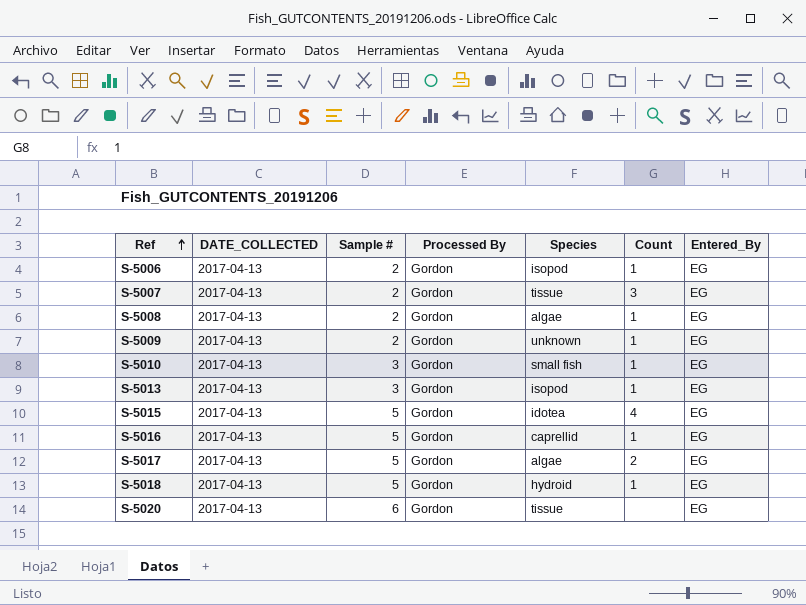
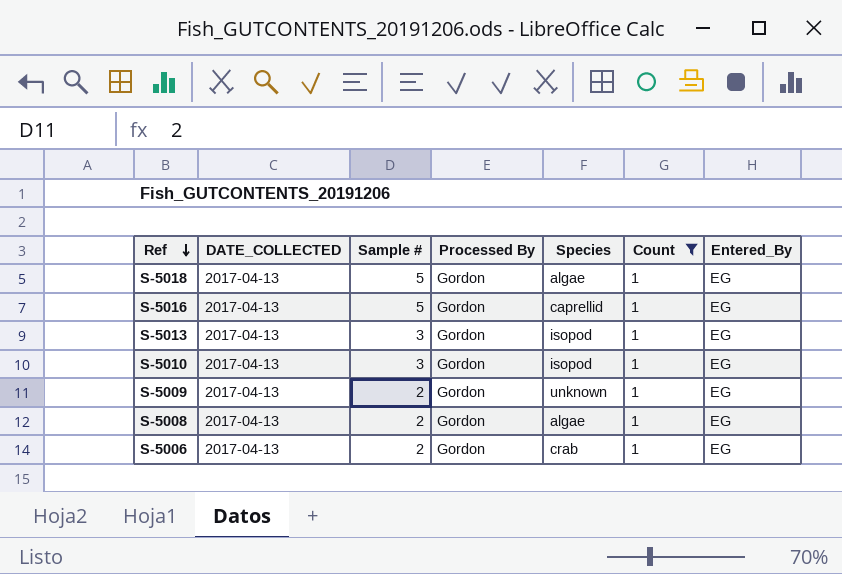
filter: none -> Count = 1
row order: Ref ascending -> Ref descending
S-5018 | Species: hydroid -> algae
S-5010 | Species: small fish -> isopod
S-5006 | Species: isopod -> crab

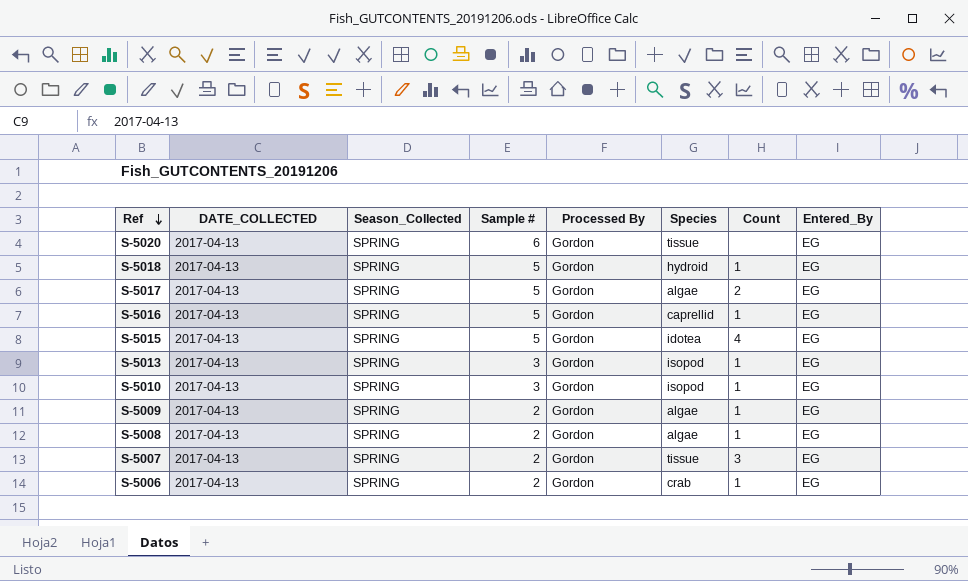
filter: Count = 1 -> none
column Season_Collected | position: none -> 3
S-5018 | Species: algae -> hydroid
S-5009 | Species: unknown -> algae

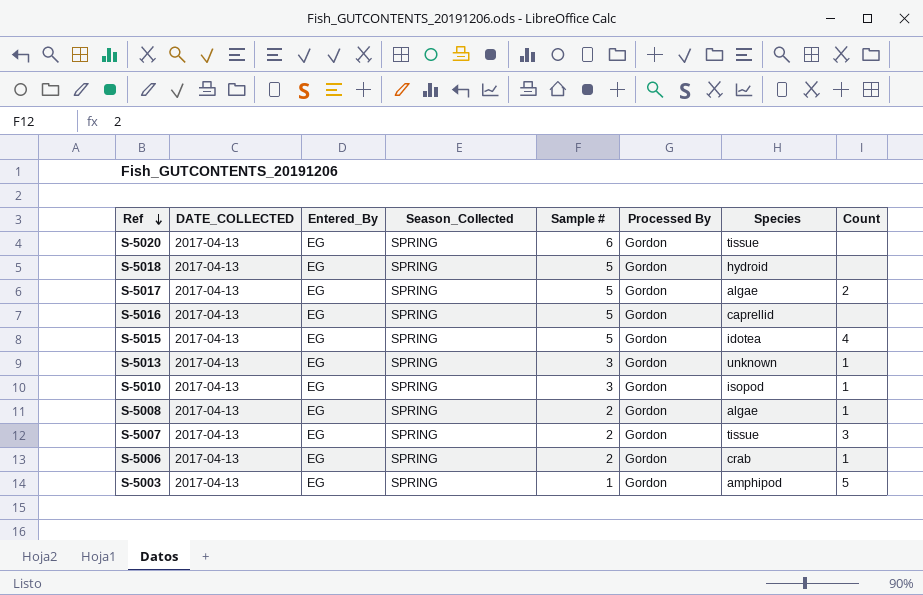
column Entered_By | position: 8 -> 3
row S-5009: 2017-04-13 | SPRING | 2 | Gordon | algae | 1 | EG -> none
S-5018 | Count: 1 -> none
S-5016 | Count: 1 -> none
S-5013 | Species: isopod -> unknown
row S-5003: none -> 2017-04-13 | EG | SPRING | 1 | Gordon | amphipod | 5

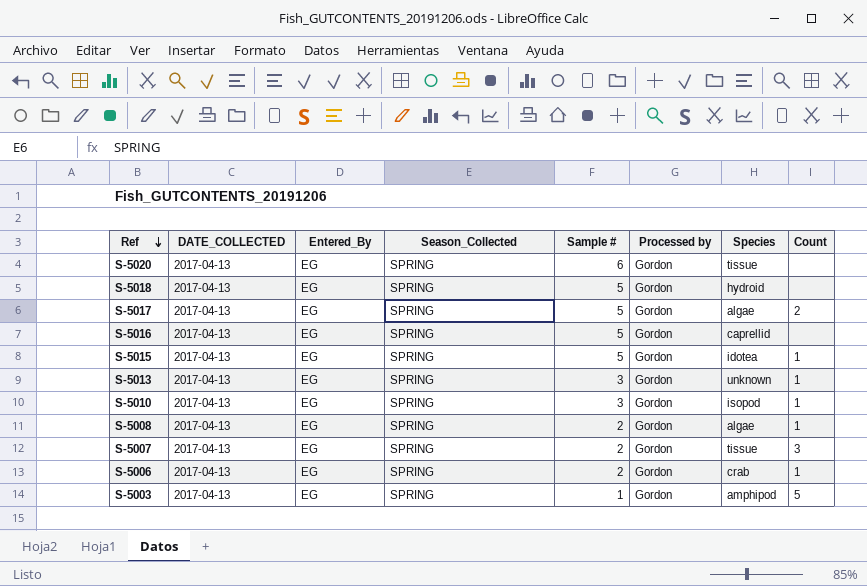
column name: Processed By -> Processed by
S-5015 | Count: 4 -> 1

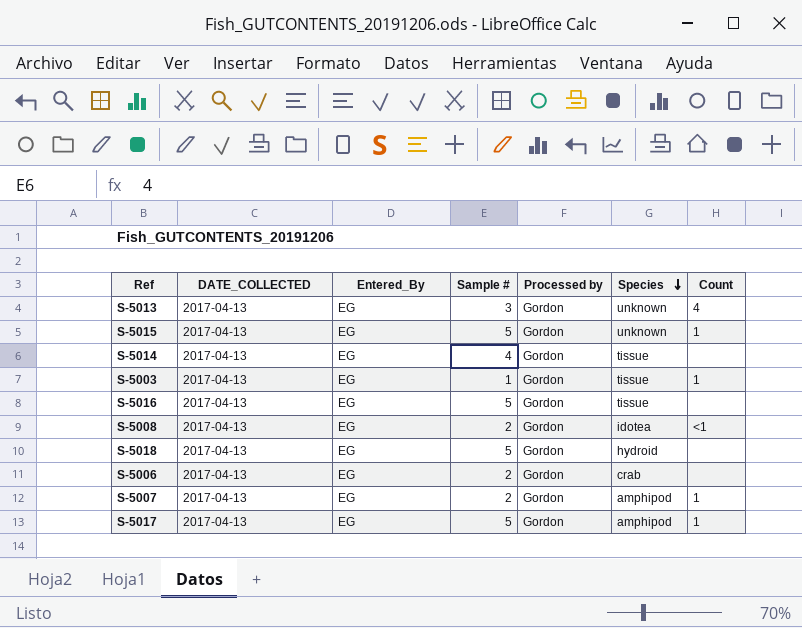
row order: Ref descending -> Species descending
column Season_Collected | position: 4 -> none
row S-5020: 2017-04-13 | EG | SPRING | 6 | Gordon | tissue | none -> none
row S-5010: 2017-04-13 | EG | SPRING | 3 | Gordon | isopod | 1 -> none
S-5013 | Count: 1 -> 4
S-5015 | Species: idotea -> unknown
row S-5014: none -> 2017-04-13 | EG | 4 | Gordon | tissue | none
S-5003 | Species: amphipod -> tissue
S-5003 | Count: 5 -> 1
S-5016 | Species: caprellid -> tissue
S-5008 | Species: algae -> idotea
S-5008 | Count: 1 -> <1
S-5006 | Count: 1 -> none
S-5007 | Species: tissue -> amphipod
S-5007 | Count: 3 -> 1
S-5017 | Species: algae -> amphipod
S-5017 | Count: 2 -> 1

